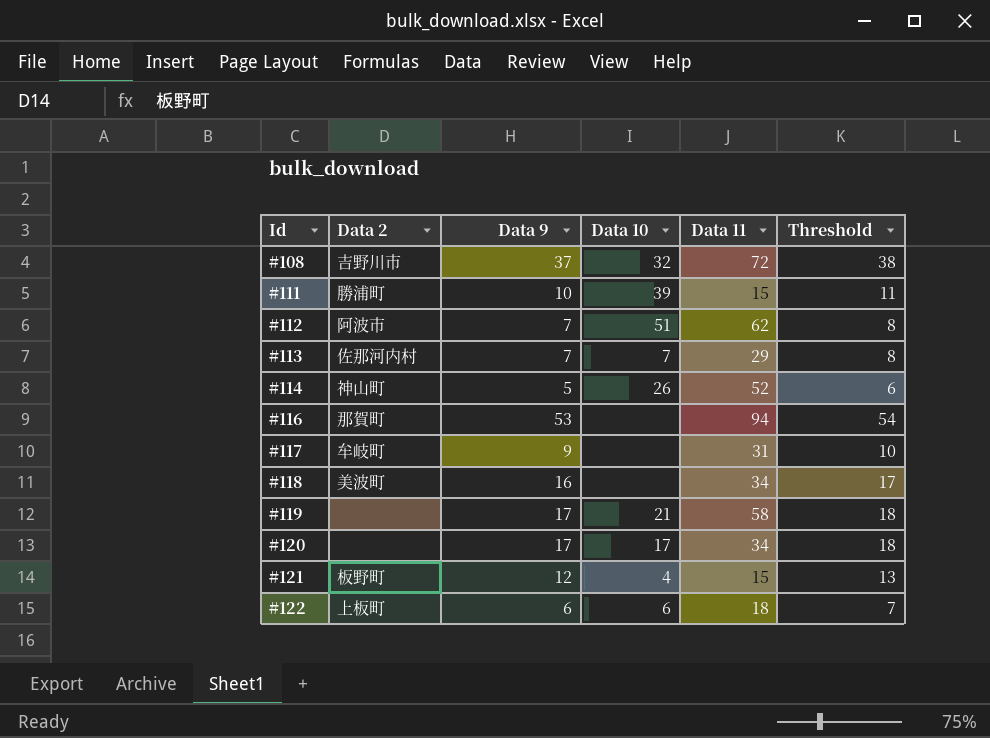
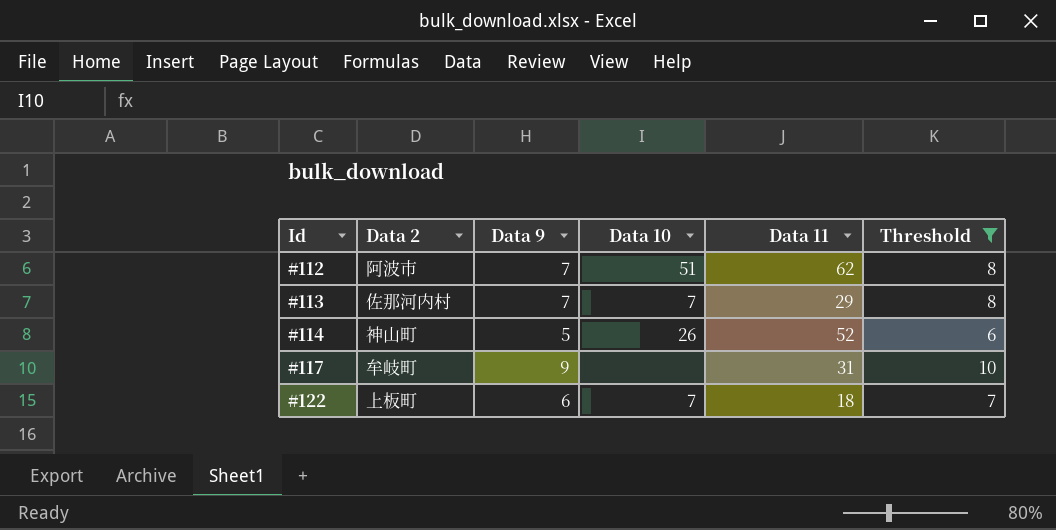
filter: none -> Threshold <= 10
#122 | Data 10: 6 -> 7

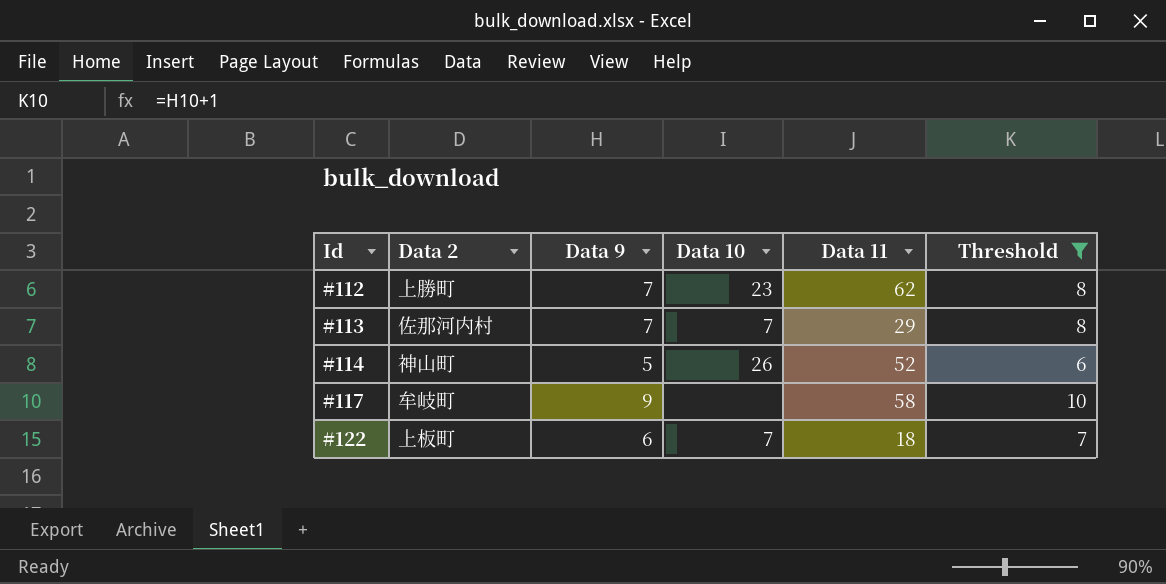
#112 | Data 2: 阿波市 -> 上勝町
#112 | Data 10: 51 -> 23
#117 | Data 11: 31 -> 58

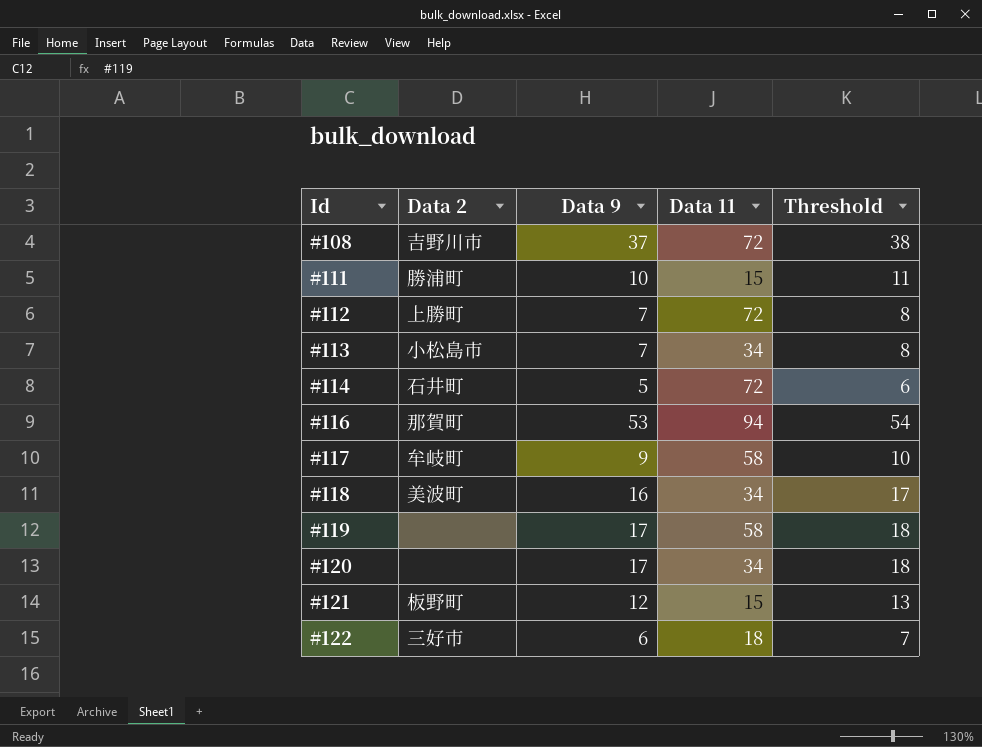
filter: Threshold <= 10 -> none
column Data 10 | position: 4 -> none
#112 | Data 11: 62 -> 72
#113 | Data 2: 佐那河内村 -> 小松島市
#113 | Data 11: 29 -> 34
#114 | Data 2: 神山町 -> 石井町
#114 | Data 11: 52 -> 72
#122 | Data 2: 上板町 -> 三好市

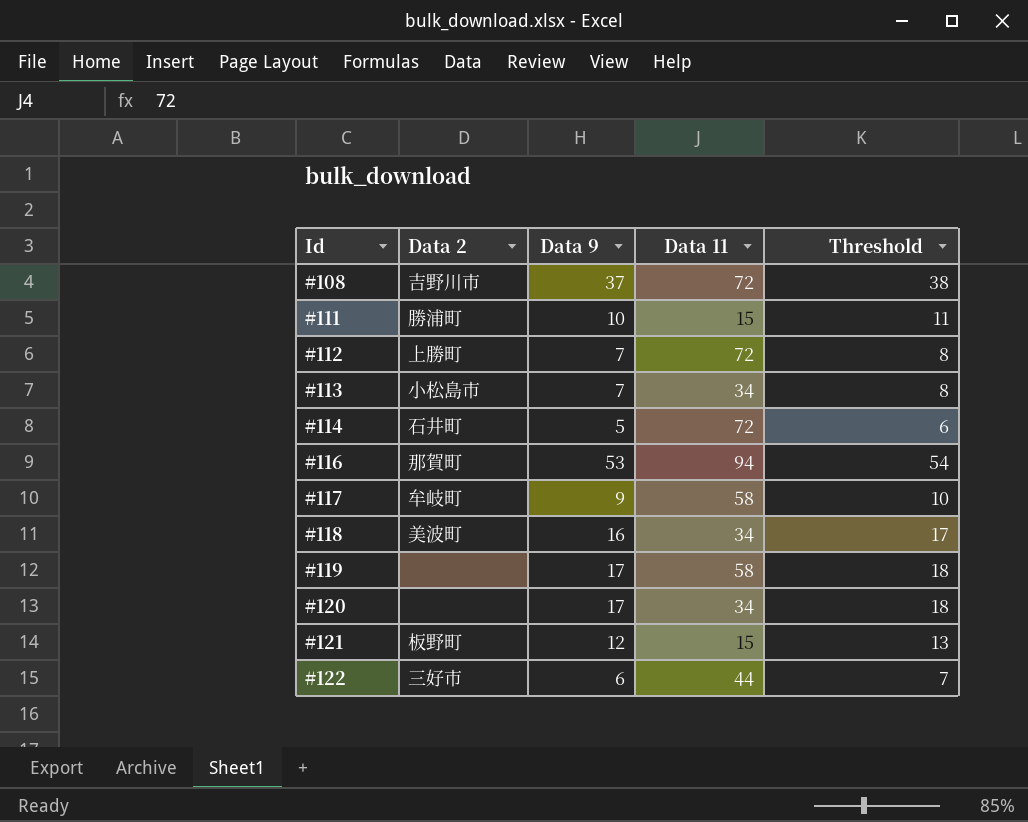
#122 | Data 11: 18 -> 44

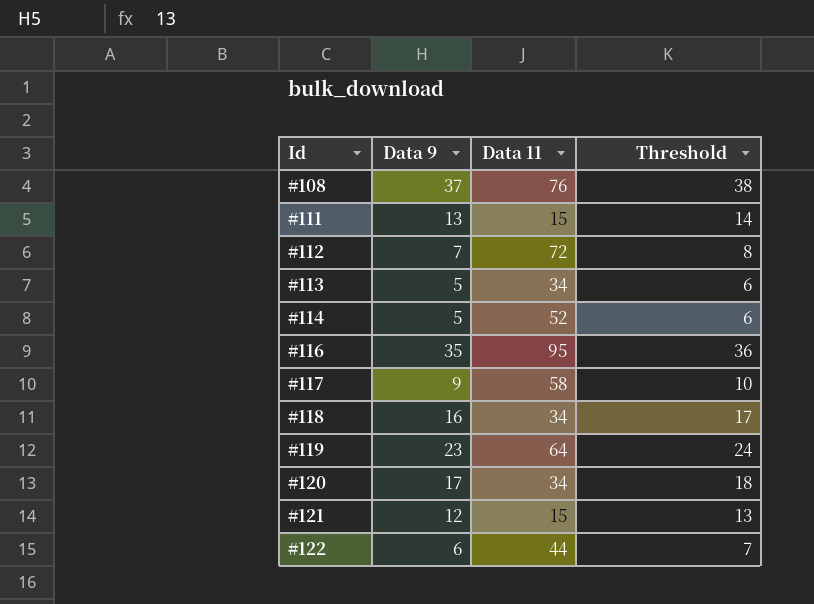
column Data 2 | position: 2 -> none
#108 | Data 11: 72 -> 76
#111 | Data 9: 10 -> 13
#111 | Threshold: 11 -> 14
#113 | Data 9: 7 -> 5
#113 | Threshold: 8 -> 6
#114 | Data 11: 72 -> 52
#116 | Data 9: 53 -> 35
#116 | Data 11: 94 -> 95
#116 | Threshold: 54 -> 36
#119 | Data 9: 17 -> 23
#119 | Data 11: 58 -> 64
#119 | Threshold: 18 -> 24

